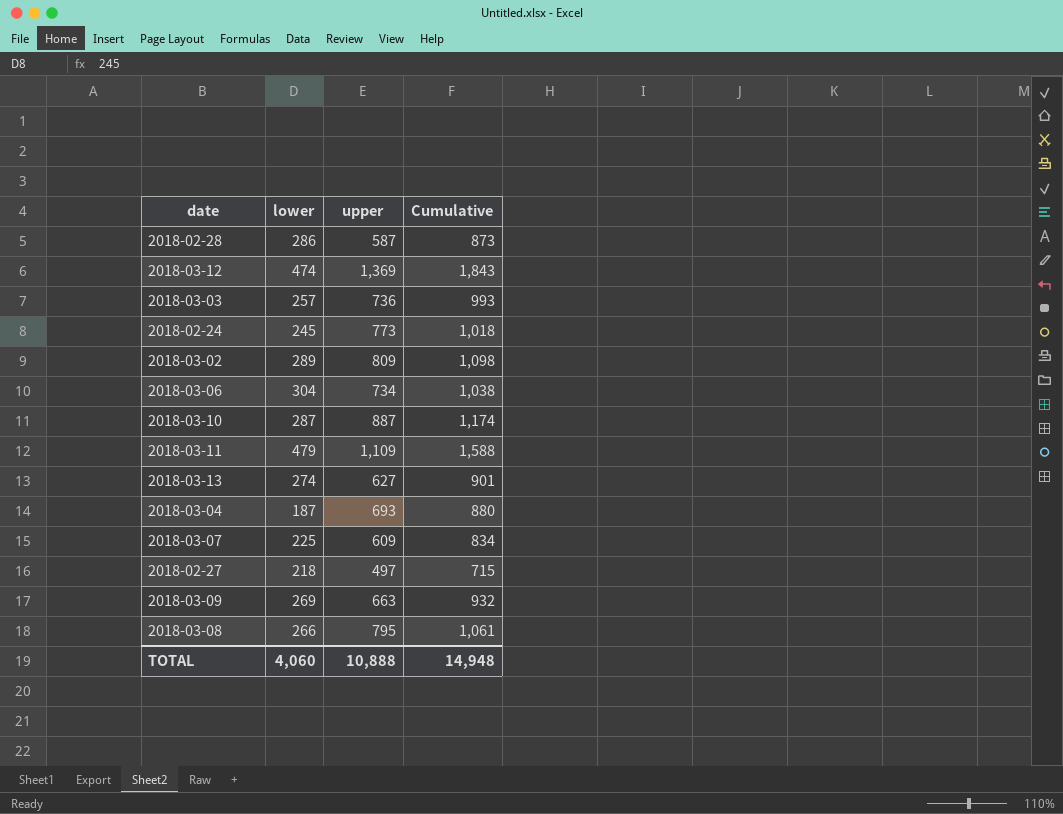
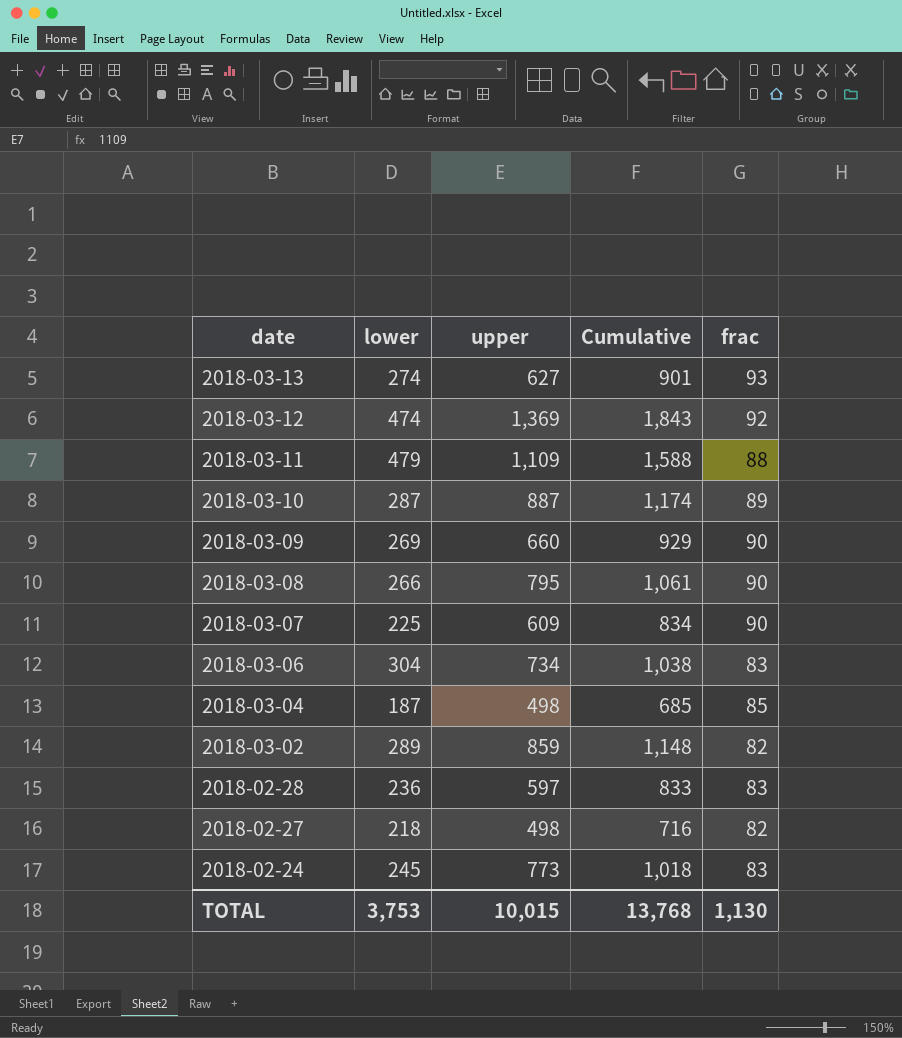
row order: none -> date descending
column frac | position: none -> 5
row 2018-03-03: 257 | 736 | 993 -> none
2018-03-09 | upper: 663 -> 660
2018-03-09 | Cumulative: 932 -> 929
2018-03-04 | upper: 693 -> 498
2018-03-04 | Cumulative: 880 -> 685
2018-03-02 | upper: 809 -> 859
2018-03-02 | Cumulative: 1,098 -> 1,148
2018-02-28 | lower: 286 -> 236
2018-02-28 | upper: 587 -> 597
2018-02-28 | Cumulative: 873 -> 833
2018-02-27 | upper: 497 -> 498
2018-02-27 | Cumulative: 715 -> 716
TOTAL | lower: 4,060 -> 3,753
TOTAL | upper: 10,888 -> 10,015
TOTAL | Cumulative: 14,948 -> 13,768

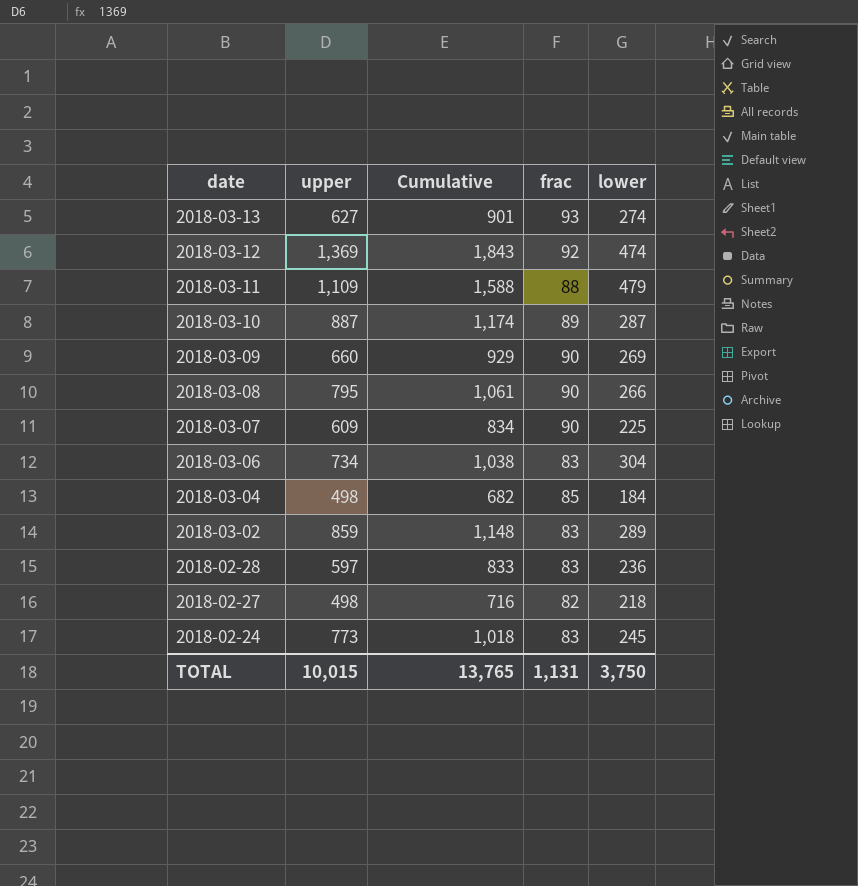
column lower | position: 2 -> 5
2018-03-04 | Cumulative: 685 -> 682
2018-03-04 | lower: 187 -> 184
2018-03-02 | frac: 82 -> 83
TOTAL | Cumulative: 13,768 -> 13,765
TOTAL | frac: 1,130 -> 1,131
TOTAL | lower: 3,753 -> 3,750

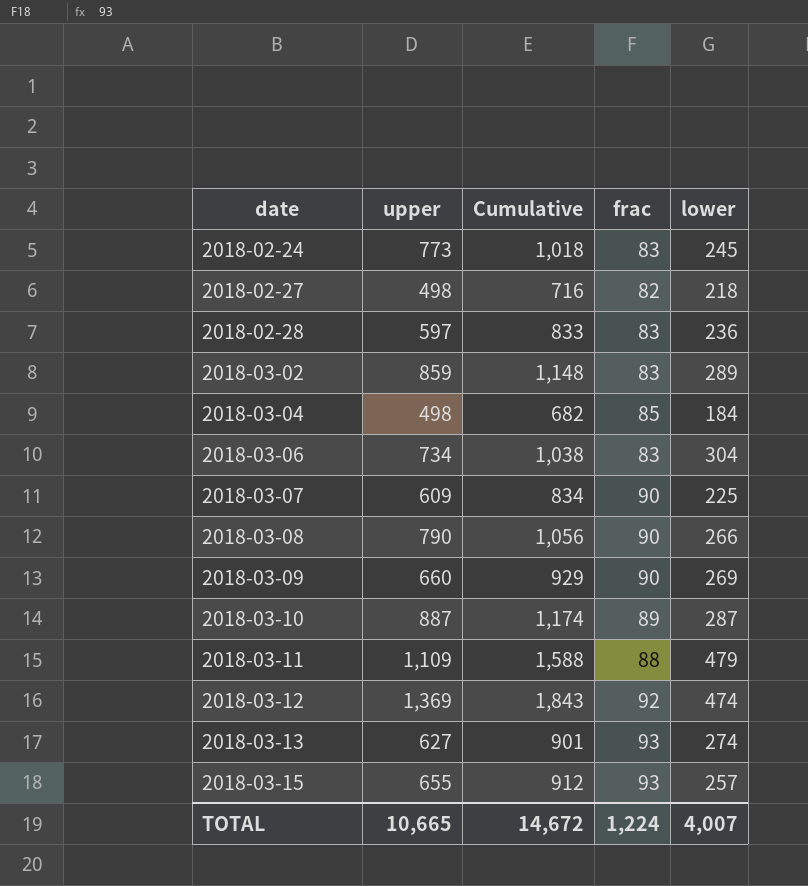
row order: date descending -> date ascending
2018-03-08 | upper: 795 -> 790
2018-03-08 | Cumulative: 1,061 -> 1,056
row 2018-03-15: none -> 655 | 912 | 93 | 257
TOTAL | upper: 10,015 -> 10,665
TOTAL | Cumulative: 13,765 -> 14,672
TOTAL | frac: 1,131 -> 1,224
TOTAL | lower: 3,750 -> 4,007

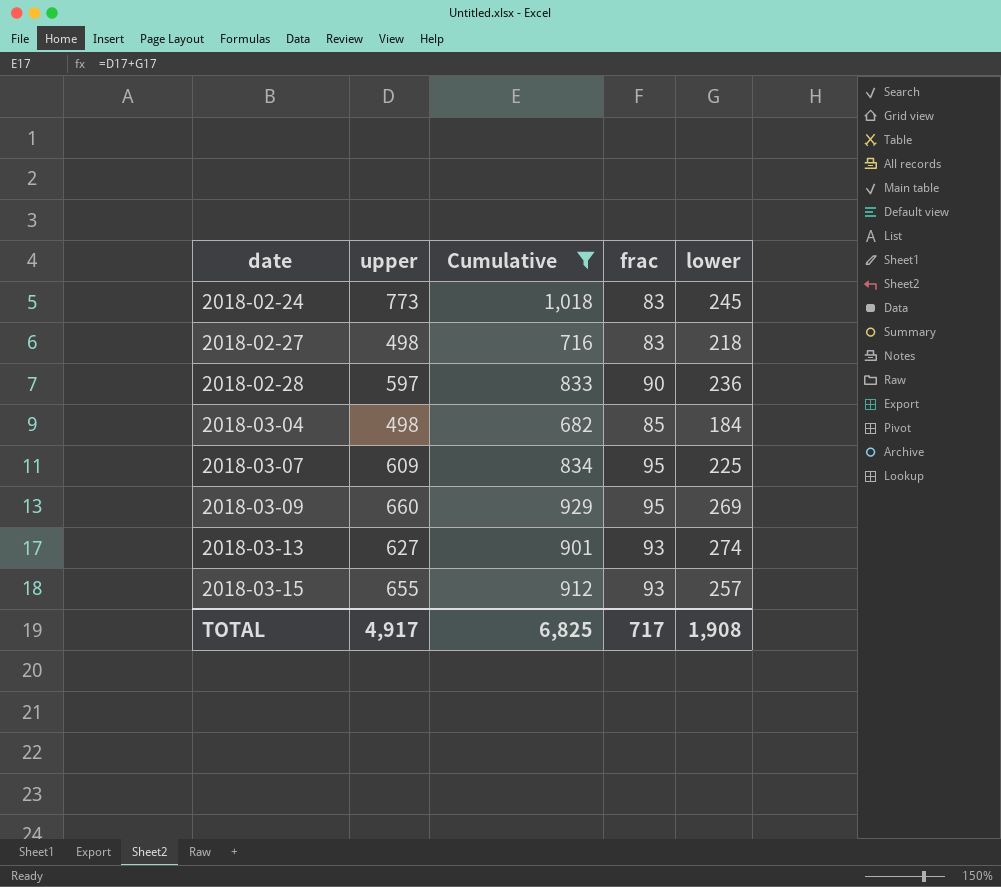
filter: none -> Cumulative <= 1,018
2018-02-27 | frac: 82 -> 83
2018-02-28 | frac: 83 -> 90
2018-03-07 | frac: 90 -> 95
2018-03-09 | frac: 90 -> 95
TOTAL | upper: 10,665 -> 4,917
TOTAL | Cumulative: 14,672 -> 6,825
TOTAL | frac: 1,224 -> 717
TOTAL | lower: 4,007 -> 1,908

